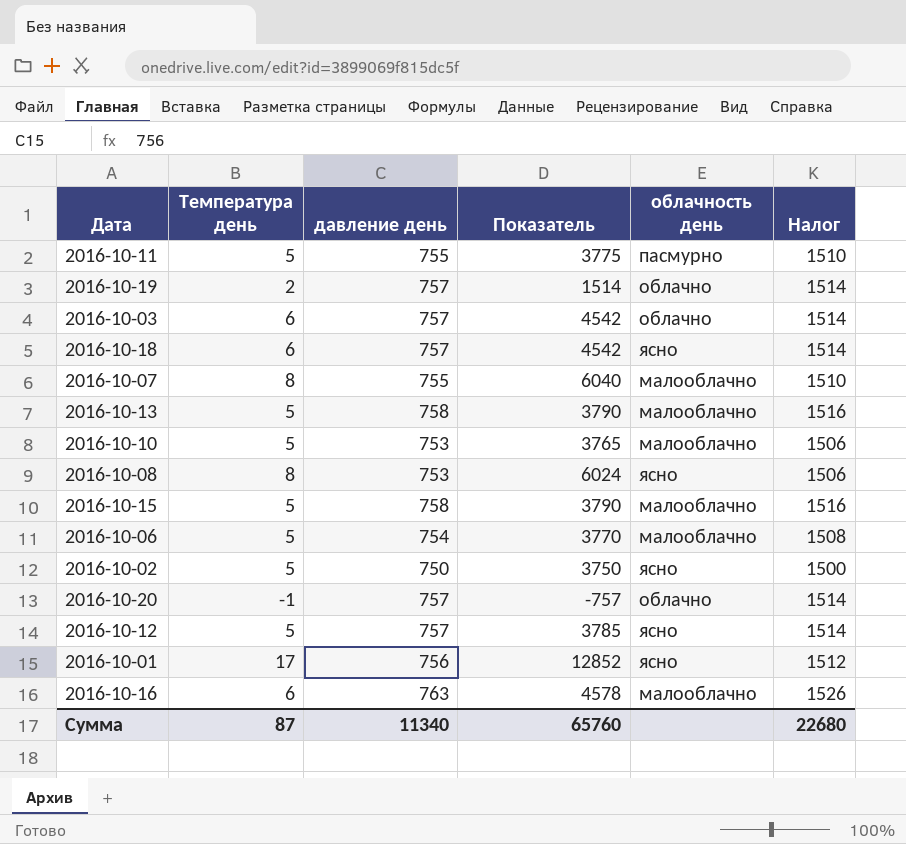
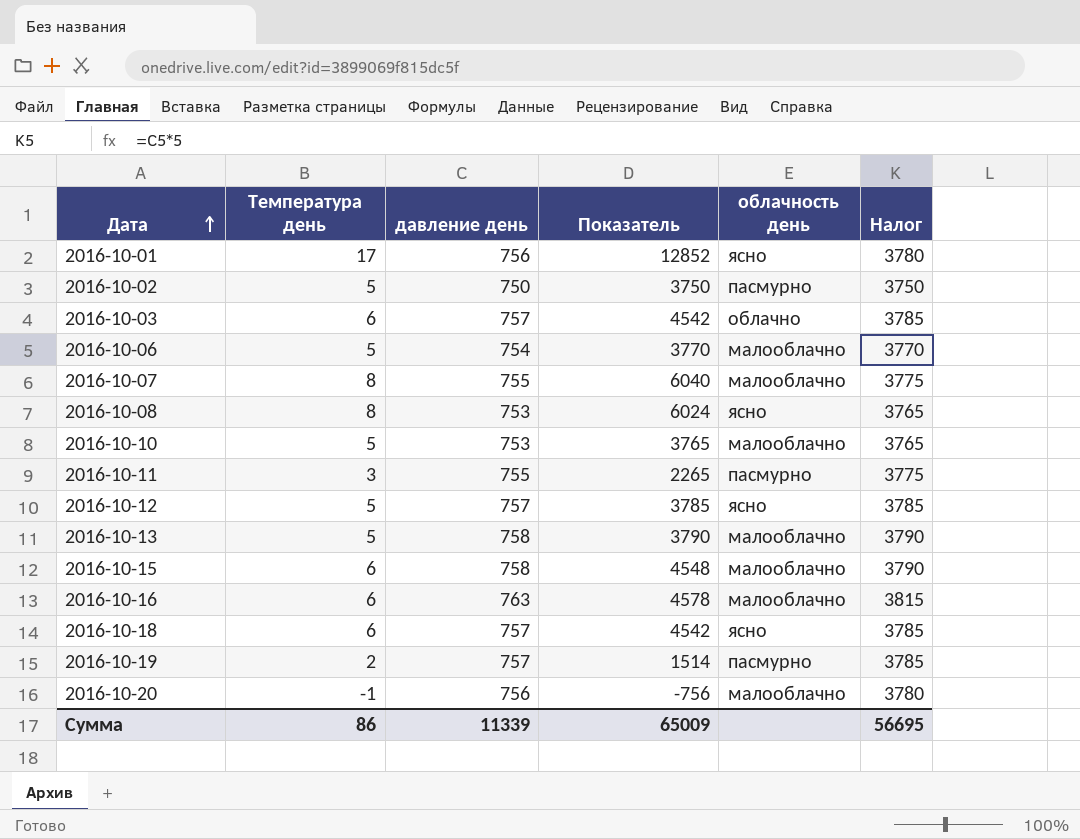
row order: none -> Дата ascending
column Налог | formula: [давление день] * 2 -> [давление день] * 5
2016-10-02 | облачность день: ясно -> пасмурно
2016-10-11 | Температура день: 5 -> 3
2016-10-11 | Показатель: 3775 -> 2265
2016-10-15 | Температура день: 5 -> 6
2016-10-15 | Показатель: 3790 -> 4548
2016-10-19 | облачность день: облачно -> пасмурно
2016-10-20 | давление день: 757 -> 756
2016-10-20 | Показатель: -757 -> -756
2016-10-20 | облачность день: облачно -> малооблачно
Сумма | Температура день: 87 -> 86
Сумма | давление день: 11340 -> 11339
Сумма | Показатель: 65760 -> 65009
Сумма | Налог: 22680 -> 56695

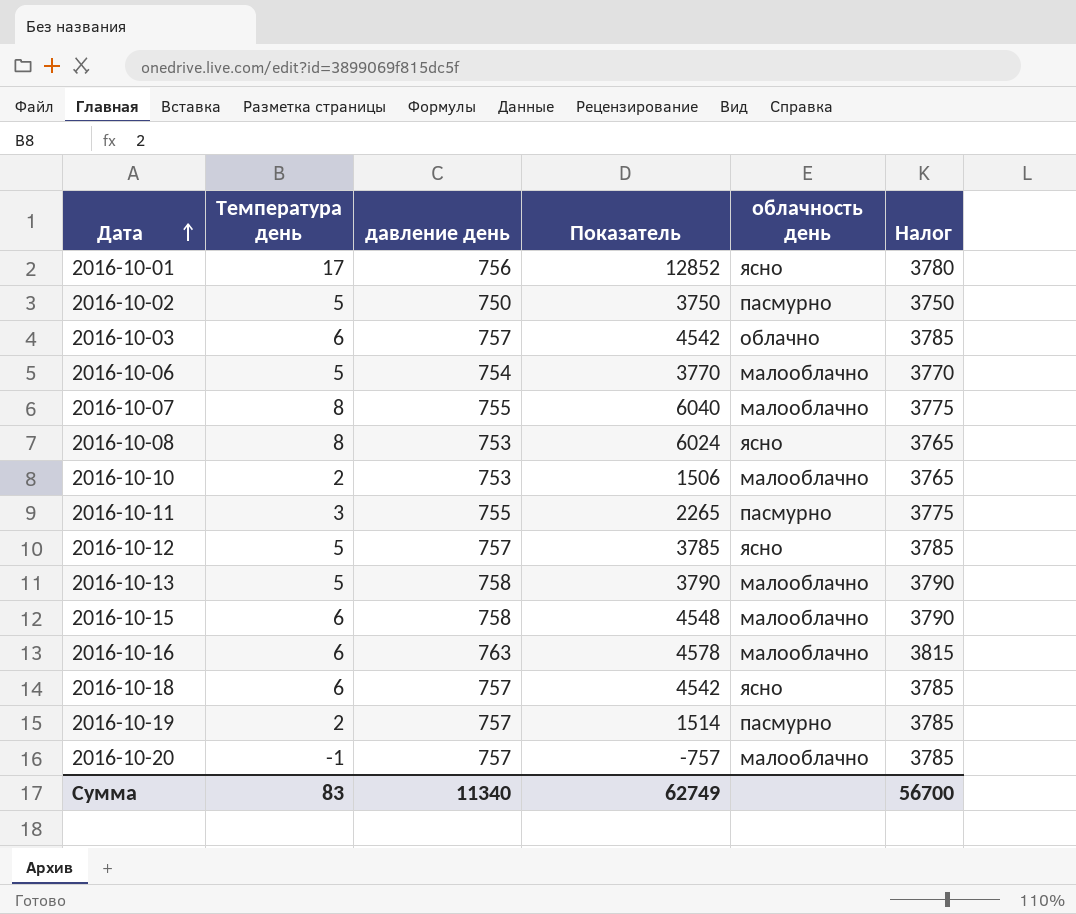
2016-10-10 | Температура день: 5 -> 2
2016-10-10 | Показатель: 3765 -> 1506
2016-10-20 | давление день: 756 -> 757
2016-10-20 | Показатель: -756 -> -757
2016-10-20 | Налог: 3780 -> 3785
Сумма | Температура день: 86 -> 83
Сумма | давление день: 11339 -> 11340
Сумма | Показатель: 65009 -> 62749
Сумма | Налог: 56695 -> 56700

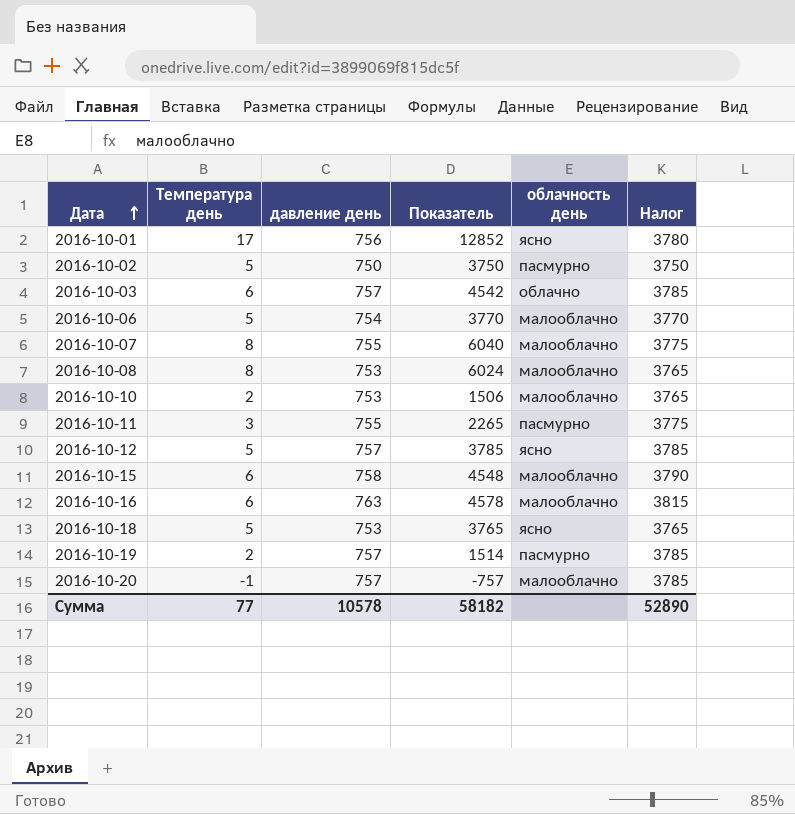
row 2016-10-13: 5 | 758 | 3790 | малооблачно | 3790 -> none
2016-10-08 | облачность день: ясно -> малооблачно
2016-10-18 | Температура день: 6 -> 5
2016-10-18 | давление день: 757 -> 753
2016-10-18 | Показатель: 4542 -> 3765
2016-10-18 | Налог: 3785 -> 3765
Сумма | Температура день: 83 -> 77
Сумма | давление день: 11340 -> 10578
Сумма | Показатель: 62749 -> 58182
Сумма | Налог: 56700 -> 52890

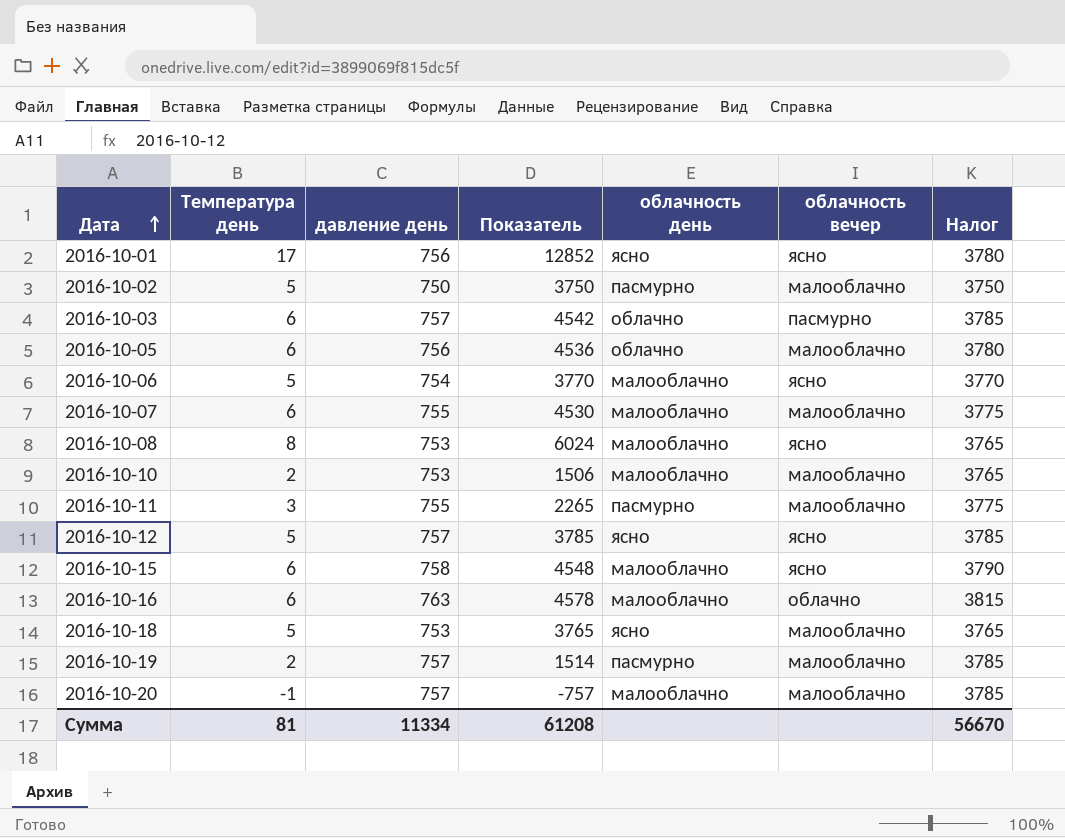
column облачность вечер | position: none -> 6
row 2016-10-05: none -> 6 | 756 | 4536 | облачно | малооблачно | 3780
2016-10-07 | Температура день: 8 -> 6
2016-10-07 | Показатель: 6040 -> 4530
Сумма | Температура день: 77 -> 81
Сумма | давление день: 10578 -> 11334
Сумма | Показатель: 58182 -> 61208
Сумма | Налог: 52890 -> 56670

